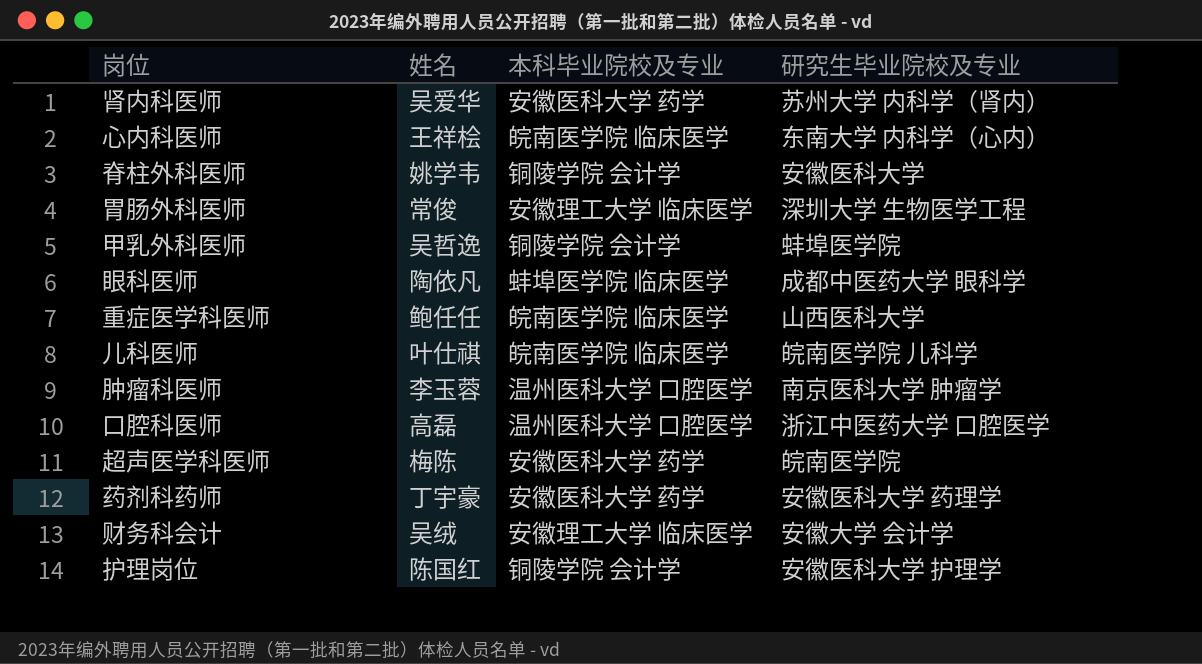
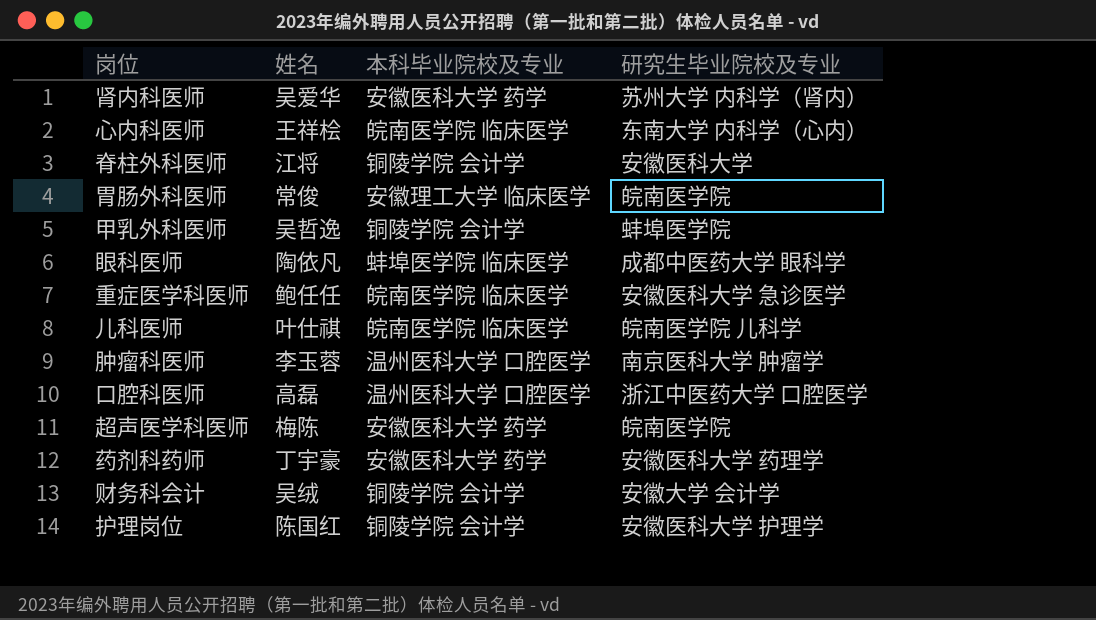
脊柱外科医师 | 姓名: 姚学韦 -> 江将
胃肠外科医师 | 研究生毕业院校及专业: 深圳大学 生物医学工程 -> 皖南医学院
重症医学科医师 | 研究生毕业院校及专业: 山西医科大学 -> 安徽医科大学 急诊医学
财务科会计 | 本科毕业院校及专业: 安徽理工大学 临床医学 -> 铜陵学院 会计学

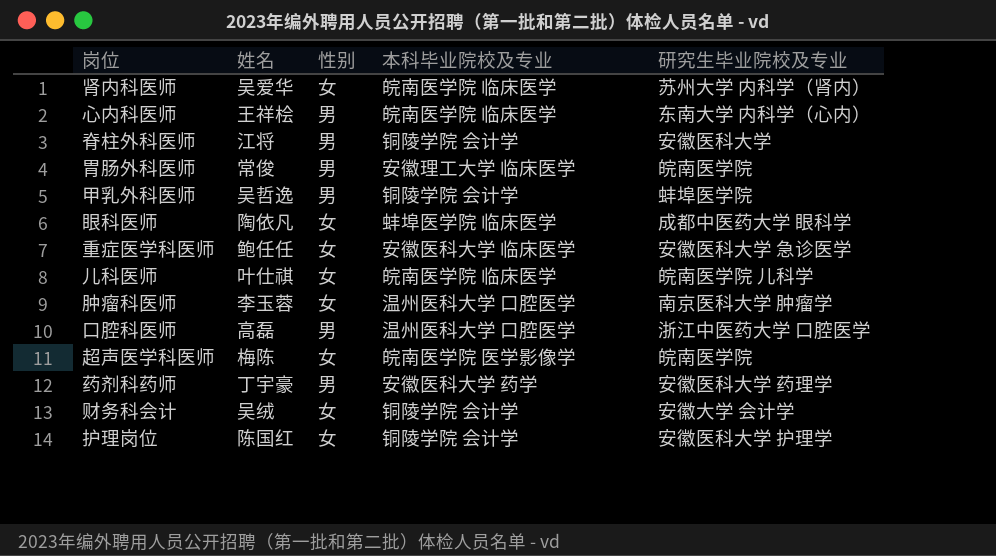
column 性别 | position: none -> 3
肾内科医师 | 本科毕业院校及专业: 安徽医科大学 药学 -> 皖南医学院 临床医学
重症医学科医师 | 本科毕业院校及专业: 皖南医学院 临床医学 -> 安徽医科大学 临床医学
超声医学科医师 | 本科毕业院校及专业: 安徽医科大学 药学 -> 皖南医学院 医学影像学

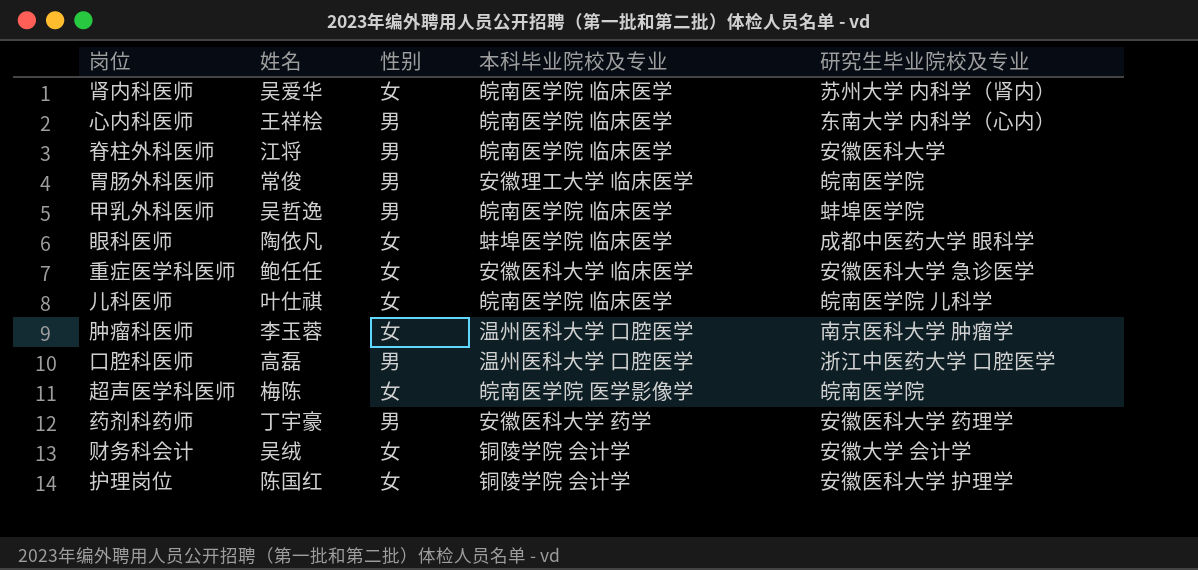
脊柱外科医师 | 本科毕业院校及专业: 铜陵学院 会计学 -> 皖南医学院 临床医学
甲乳外科医师 | 本科毕业院校及专业: 铜陵学院 会计学 -> 皖南医学院 临床医学

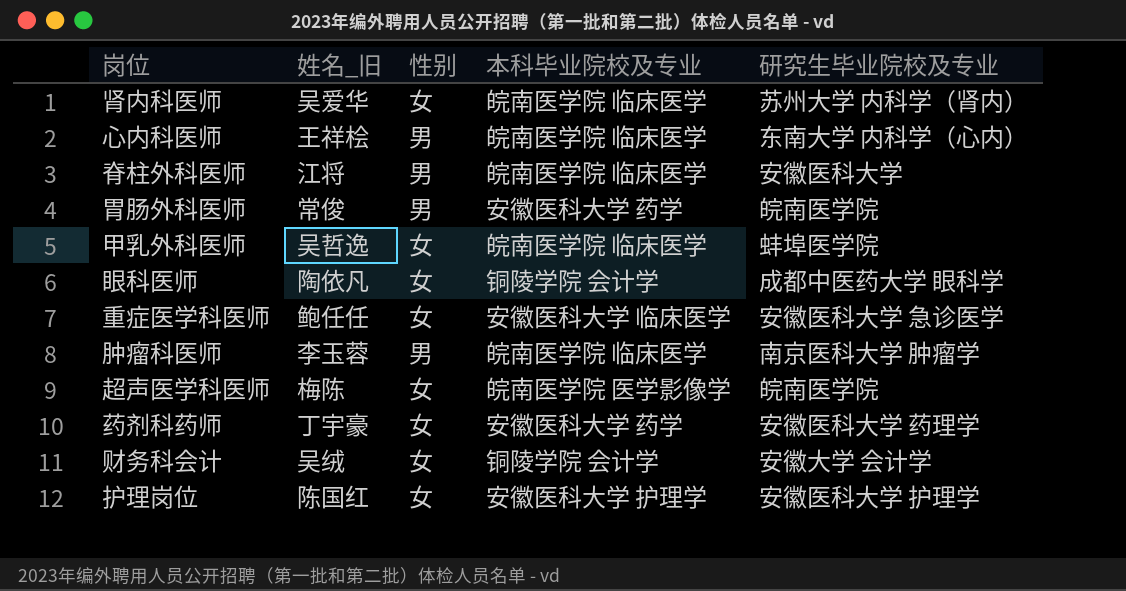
column name: 姓名 -> 姓名_旧
row 儿科医师: 叶仕祺 | 女 | 皖南医学院 临床医学 | 皖南医学院 儿科学 -> none
row 口腔科医师: 高磊 | 男 | 温州医科大学 口腔医学 | 浙江中医药大学 口腔医学 -> none
胃肠外科医师 | 本科毕业院校及专业: 安徽理工大学 临床医学 -> 安徽医科大学 药学
甲乳外科医师 | 性别: 男 -> 女
眼科医师 | 本科毕业院校及专业: 蚌埠医学院 临床医学 -> 铜陵学院 会计学
肿瘤科医师 | 性别: 女 -> 男
肿瘤科医师 | 本科毕业院校及专业: 温州医科大学 口腔医学 -> 皖南医学院 临床医学
药剂科药师 | 性别: 男 -> 女
护理岗位 | 本科毕业院校及专业: 铜陵学院 会计学 -> 安徽医科大学 护理学

